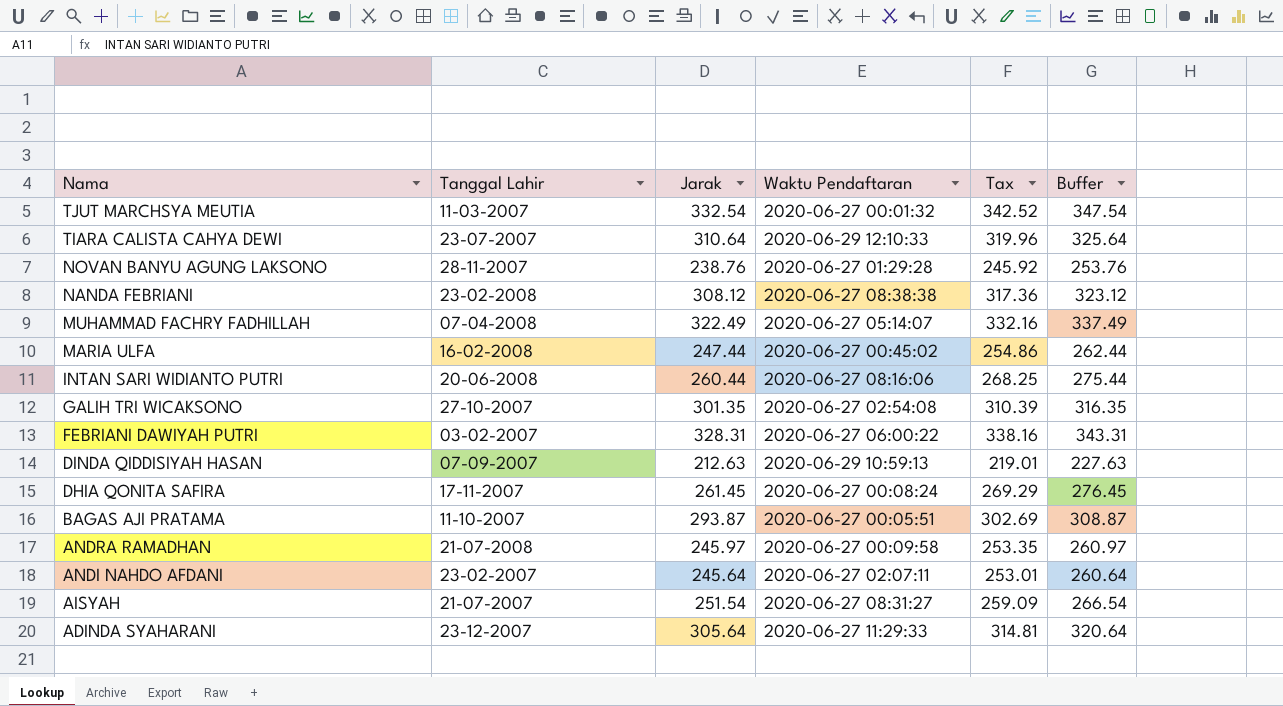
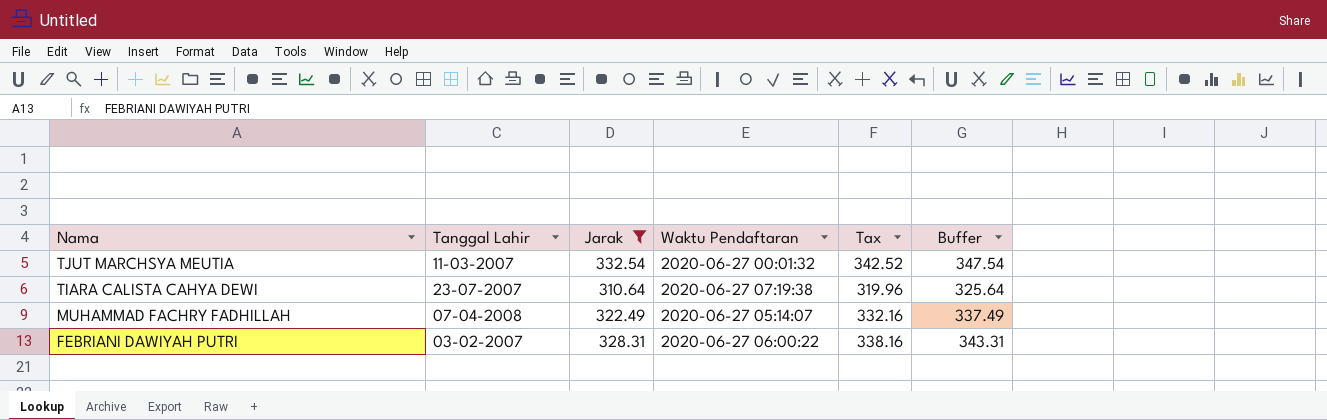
filter: none -> Jarak >= 310.64
TIARA CALISTA CAHYA DEWI | Waktu Pendaftaran: 2020-06-29 12:10:33 -> 2020-06-27 07:19:38

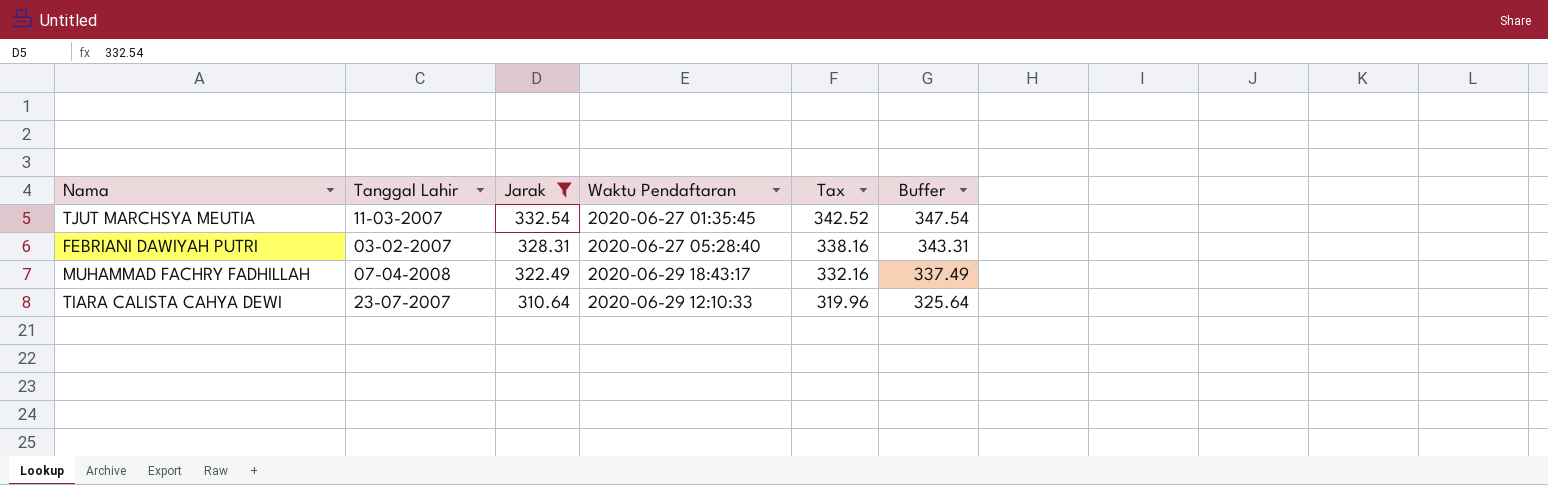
row order: Nama descending -> Jarak descending
TJUT MARCHSYA MEUTIA | Waktu Pendaftaran: 2020-06-27 00:01:32 -> 2020-06-27 01:35:45
FEBRIANI DAWIYAH PUTRI | Waktu Pendaftaran: 2020-06-27 06:00:22 -> 2020-06-27 05:28:40
MUHAMMAD FACHRY FADHILLAH | Waktu Pendaftaran: 2020-06-27 05:14:07 -> 2020-06-29 18:43:17
TIARA CALISTA CAHYA DEWI | Waktu Pendaftaran: 2020-06-27 07:19:38 -> 2020-06-29 12:10:33

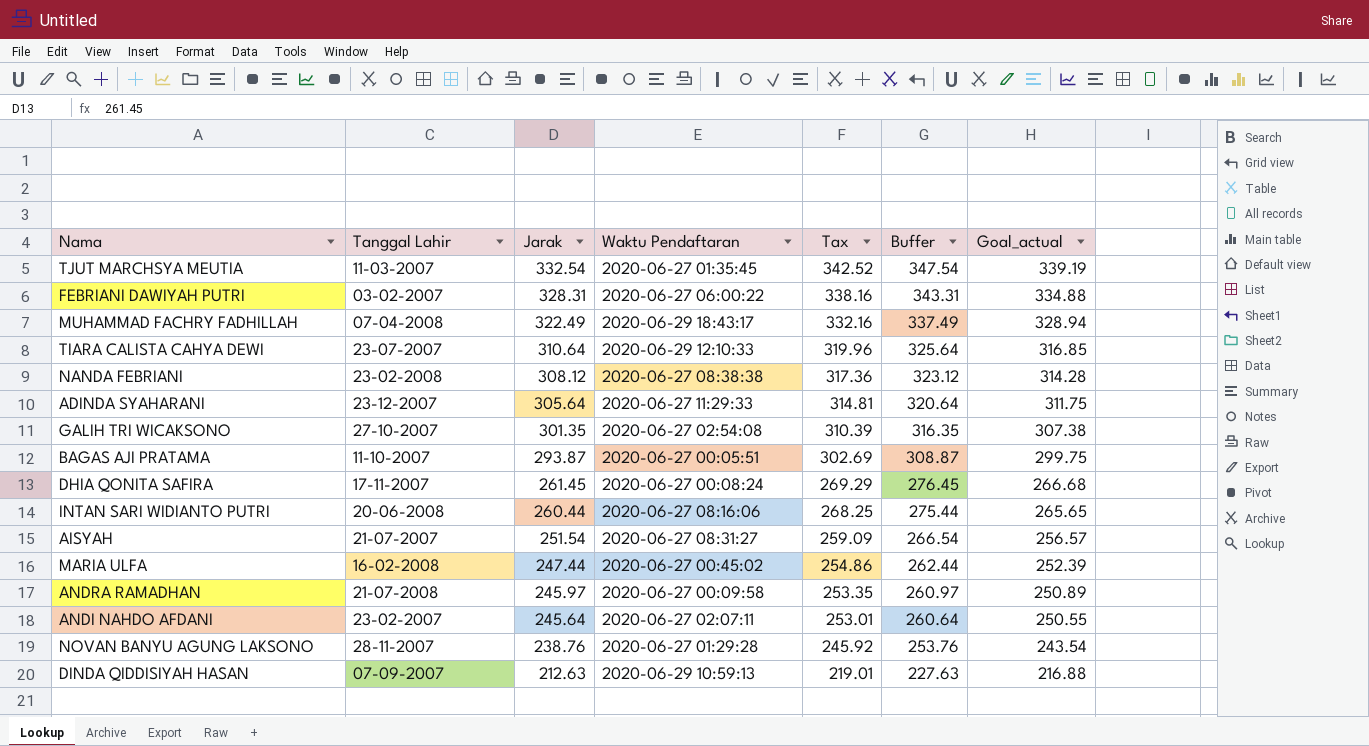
filter: Jarak >= 310.64 -> none
column Goal_actual | formula: none -> [Jarak] * 1.02
FEBRIANI DAWIYAH PUTRI | Waktu Pendaftaran: 2020-06-27 05:28:40 -> 2020-06-27 06:00:22

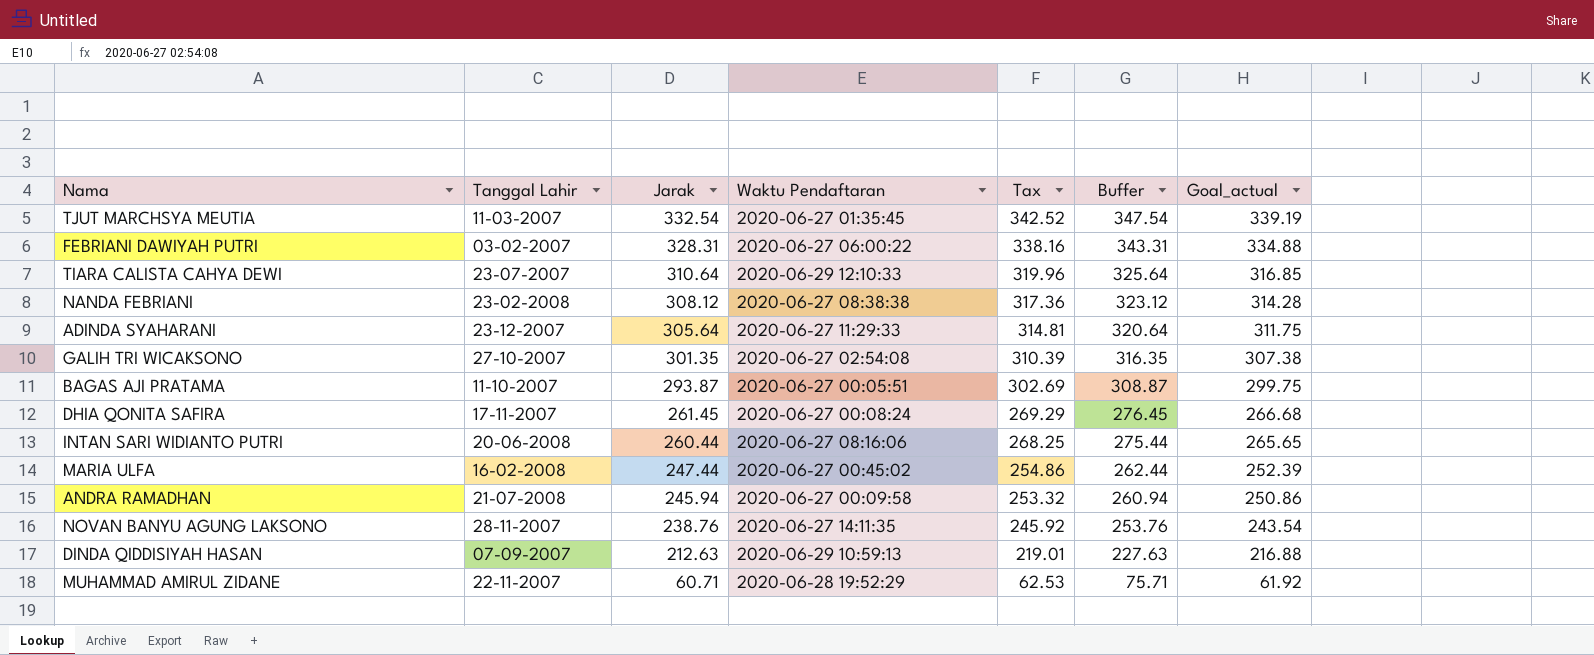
row MUHAMMAD FACHRY FADHILLAH: 07-04-2008 | 322.49 | 2020-06-29 18:43:17 | 332.16 | 337.49 | 328.94 -> none
row AISYAH: 21-07-2007 | 251.54 | 2020-06-27 08:31:27 | 259.09 | 266.54 | 256.57 -> none
row ANDI NAHDO AFDANI: 23-02-2007 | 245.64 | 2020-06-27 02:07:11 | 253.01 | 260.64 | 250.55 -> none
ANDRA RAMADHAN | Jarak: 245.97 -> 245.94
ANDRA RAMADHAN | Tax: 253.35 -> 253.32
ANDRA RAMADHAN | Buffer: 260.97 -> 260.94
ANDRA RAMADHAN | Goal_actual: 250.89 -> 250.86
NOVAN BANYU AGUNG LAKSONO | Waktu Pendaftaran: 2020-06-27 01:29:28 -> 2020-06-27 14:11:35
row MUHAMMAD AMIRUL ZIDANE: none -> 22-11-2007 | 60.71 | 2020-06-28 19:52:29 | 62.53 | 75.71 | 61.92

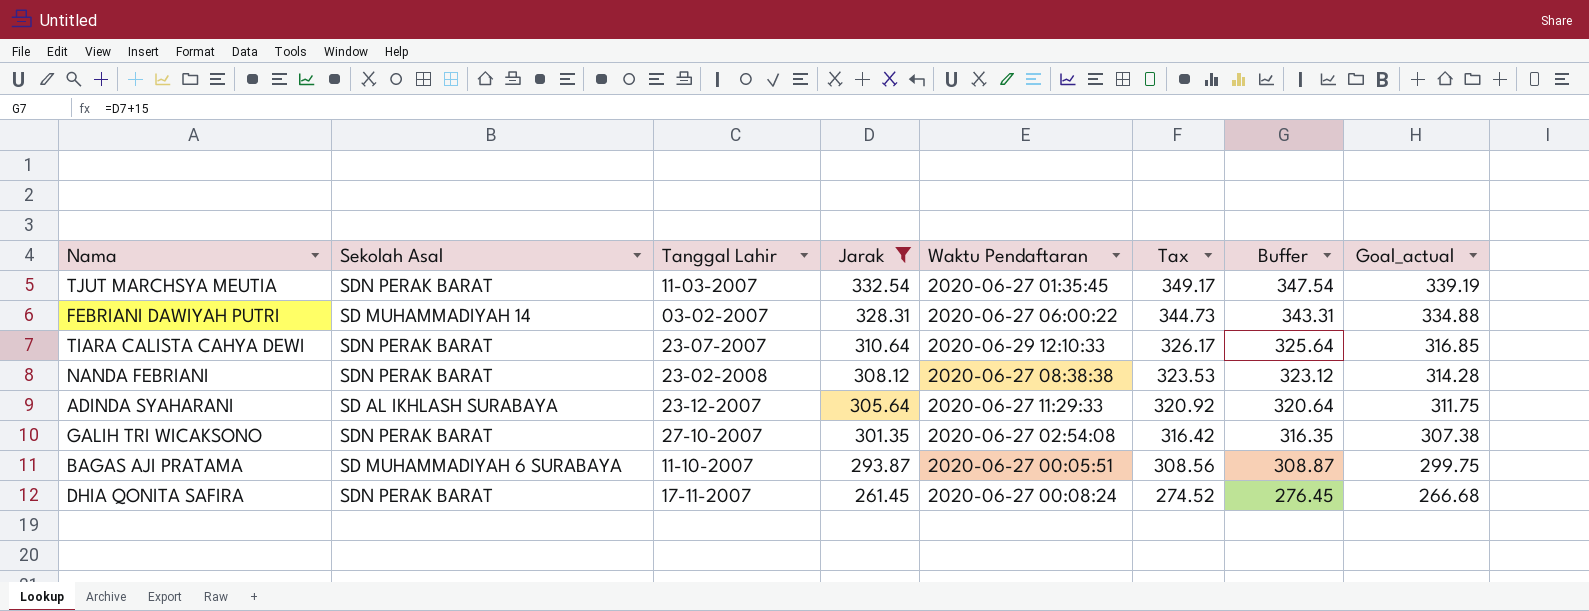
filter: none -> Jarak >= 261.45
column Sekolah Asal | position: none -> 2
column Tax | formula: [Jarak] * 1.03 -> [Jarak] * 1.05

